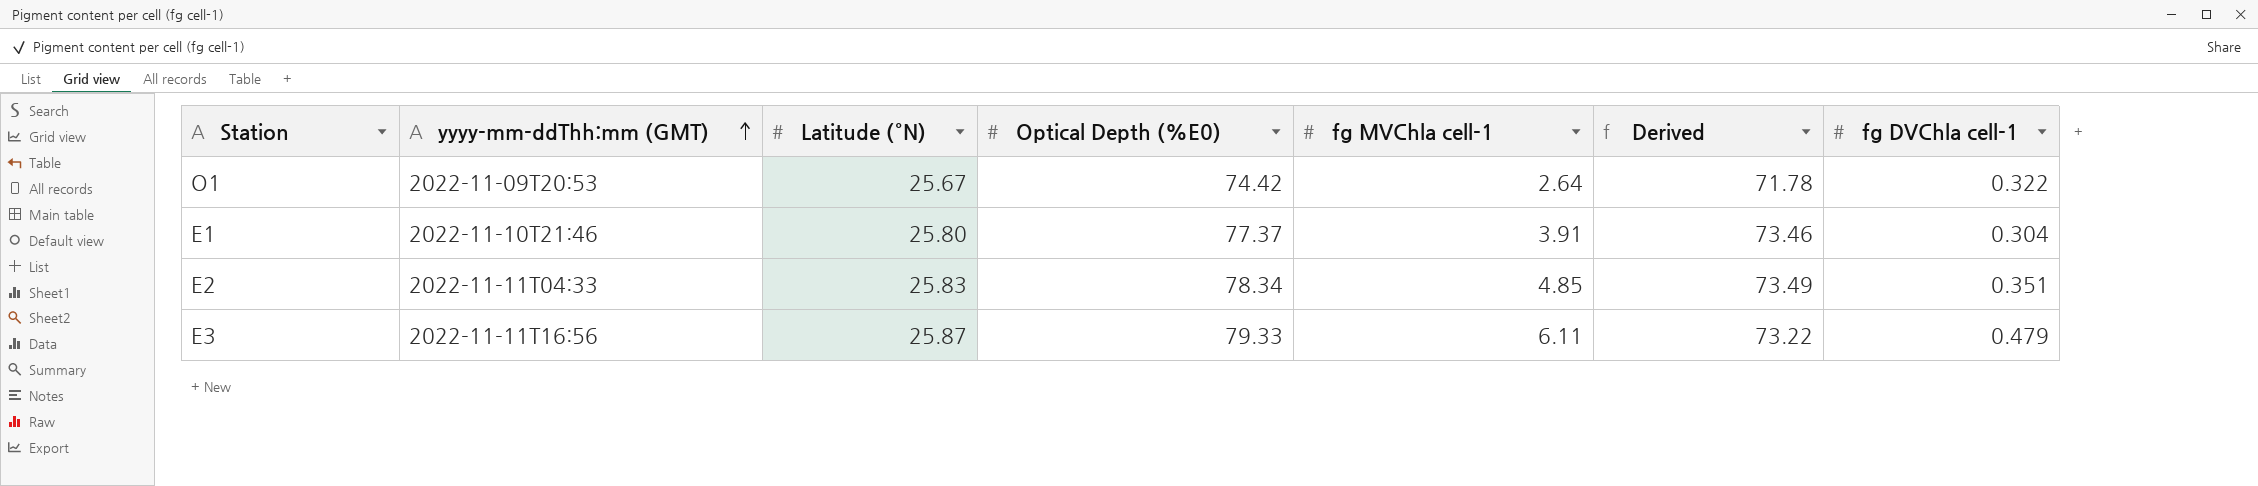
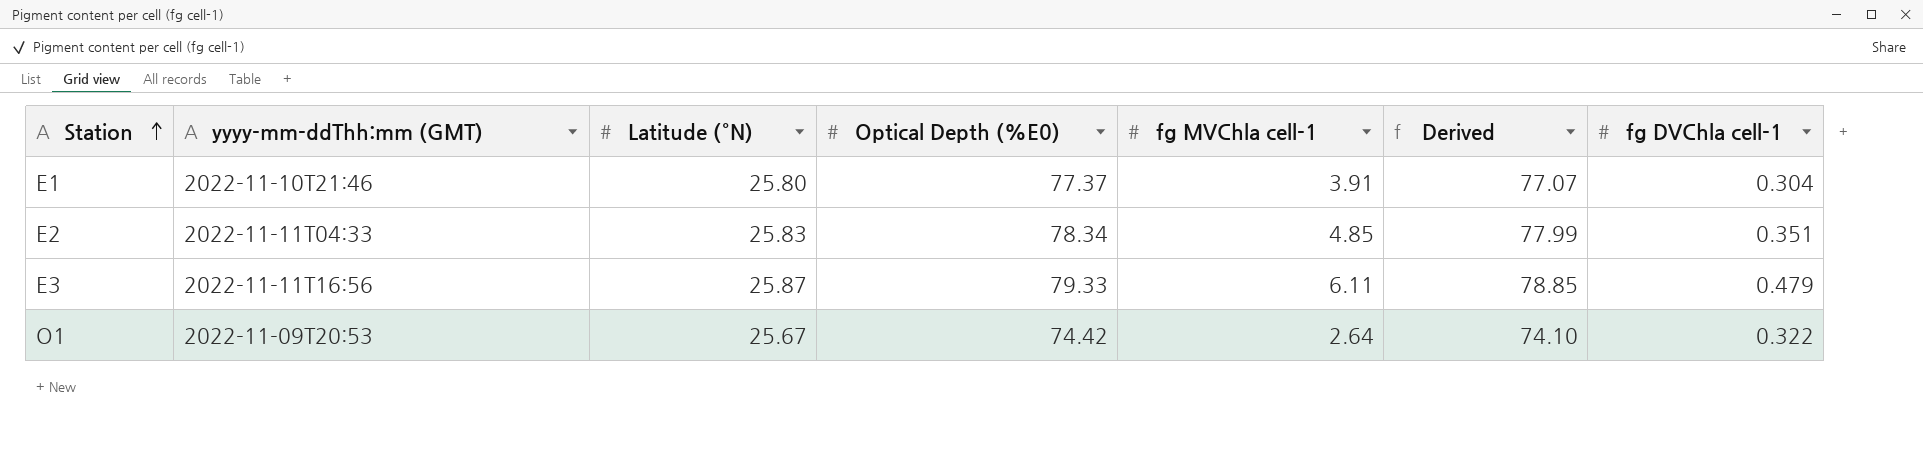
row order: yyyy-mm-ddThh:mm (GMT) ascending -> Station ascending
column Derived | formula: [Optical Depth (%E0)] - [fg MVChla cell-1] -> [Optical Depth (%E0)] - [fg DVChla cell-1]

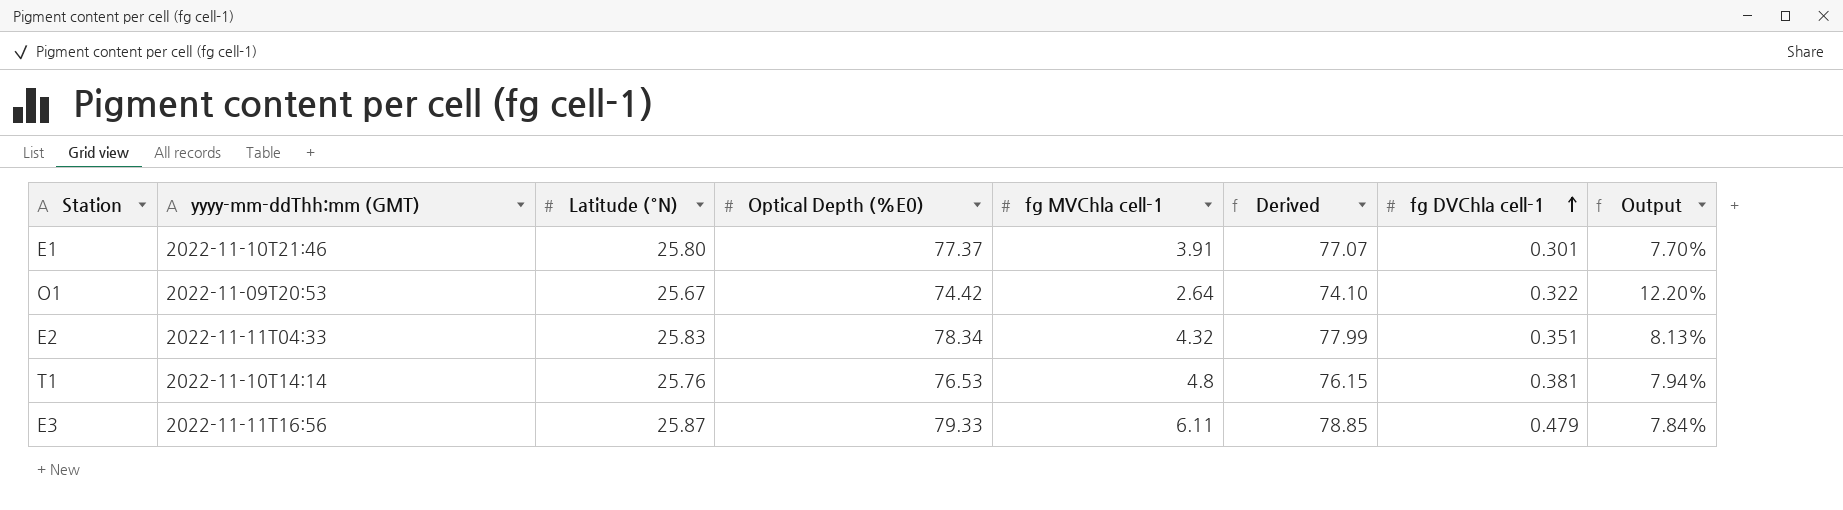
row order: Station ascending -> fg DVChla cell-1 ascending
column Output | formula: none -> [fg DVChla cell-1] / [fg MVChla cell-1]
E1 | fg DVChla cell-1: 0.304 -> 0.301
E2 | fg MVChla cell-1: 4.85 -> 4.32
row T1: none -> 2022-11-10T14:14 | 25.76 | 76.53 | 4.8 | 76.15 | 0.381 | 7.94%

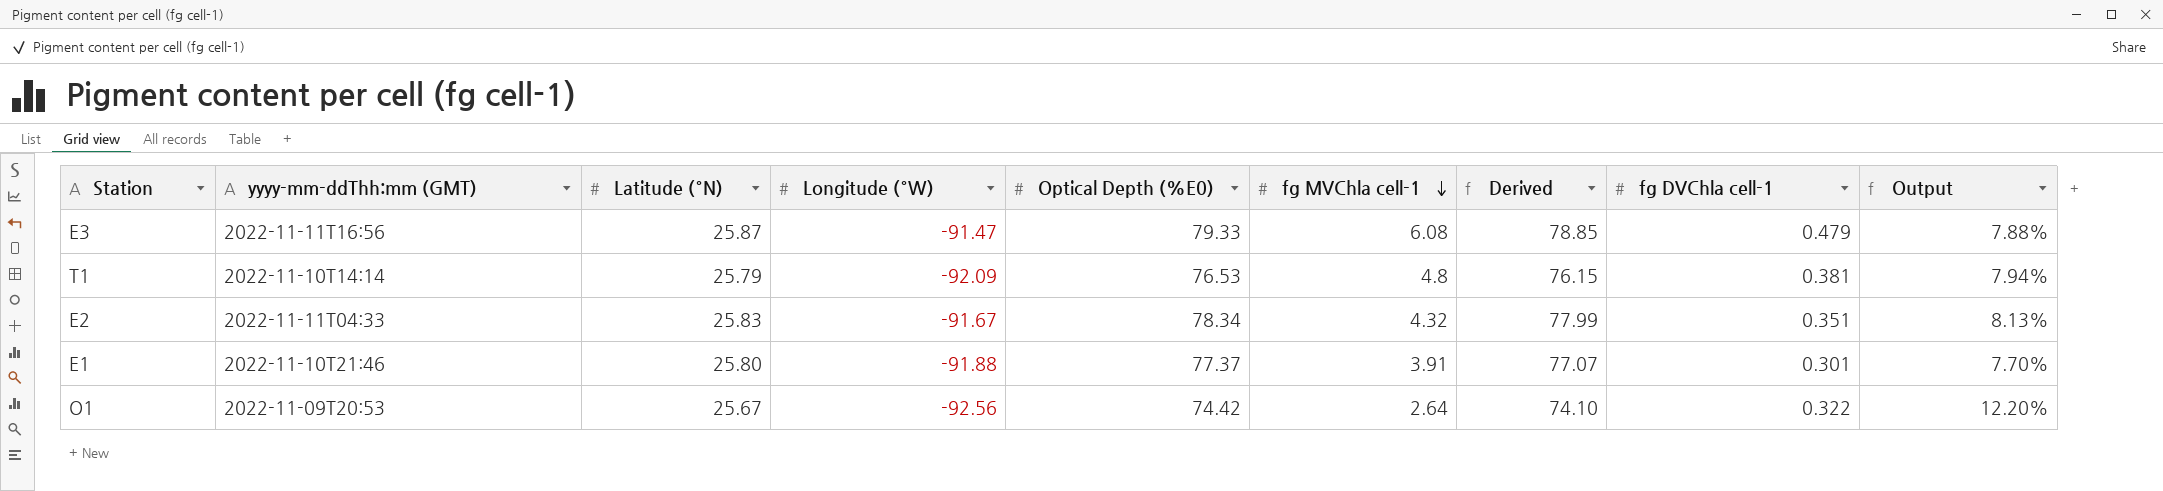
row order: fg DVChla cell-1 ascending -> fg MVChla cell-1 descending
column Longitude (°W) | position: none -> 4
E3 | fg MVChla cell-1: 6.11 -> 6.08
E3 | Output: 7.84% -> 7.88%
T1 | Latitude (°N): 25.76 -> 25.79

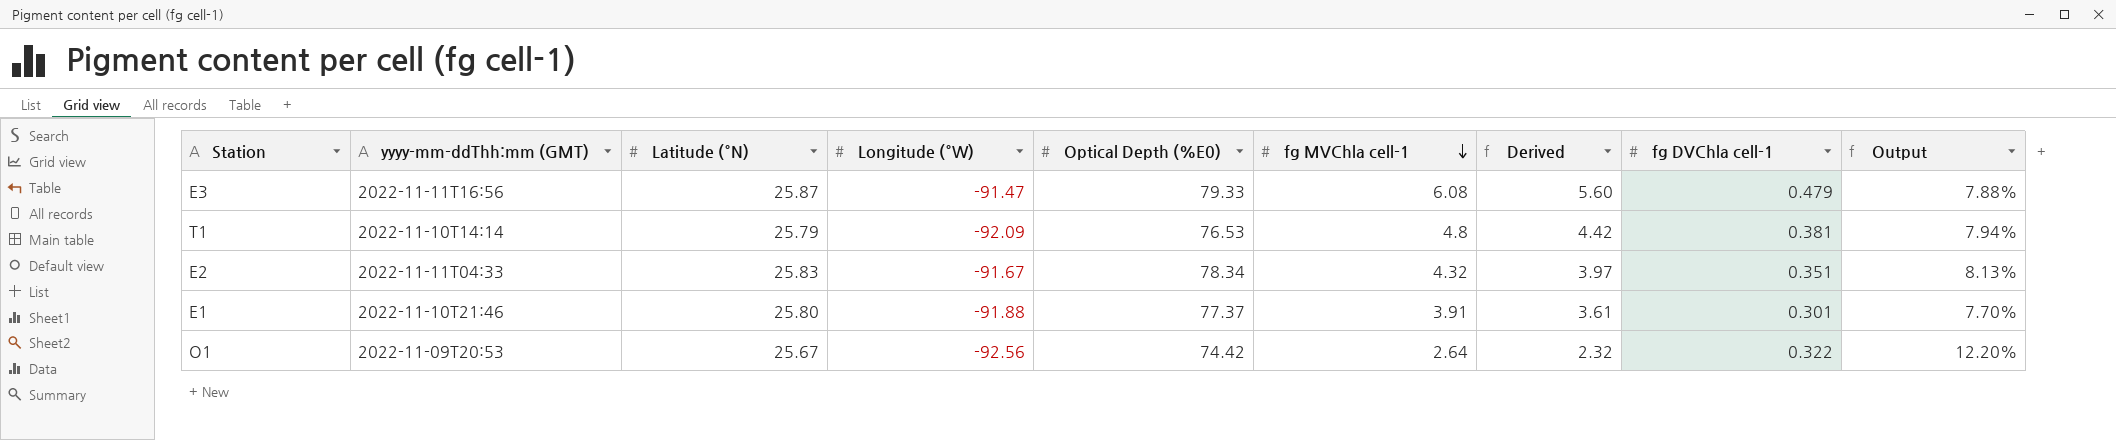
column Derived | formula: [Optical Depth (%E0)] - [fg DVChla cell-1] -> [fg MVChla cell-1] - [fg DVChla cell-1]

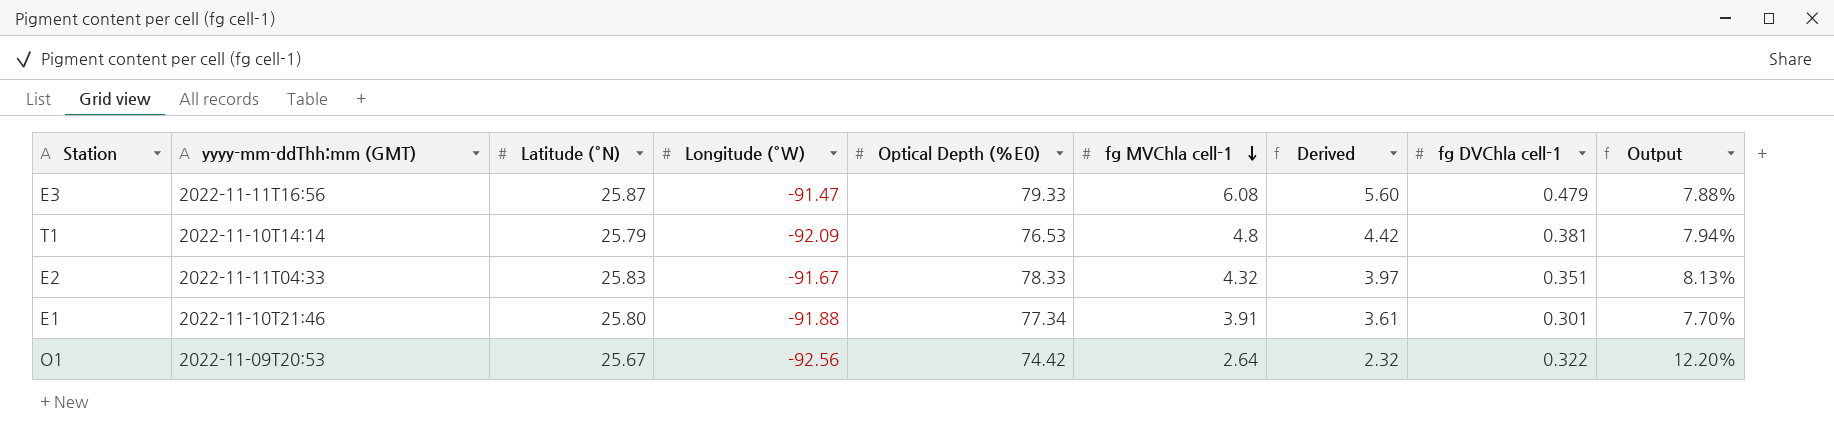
E2 | Optical Depth (%E0): 78.34 -> 78.33
E1 | Optical Depth (%E0): 77.37 -> 77.34

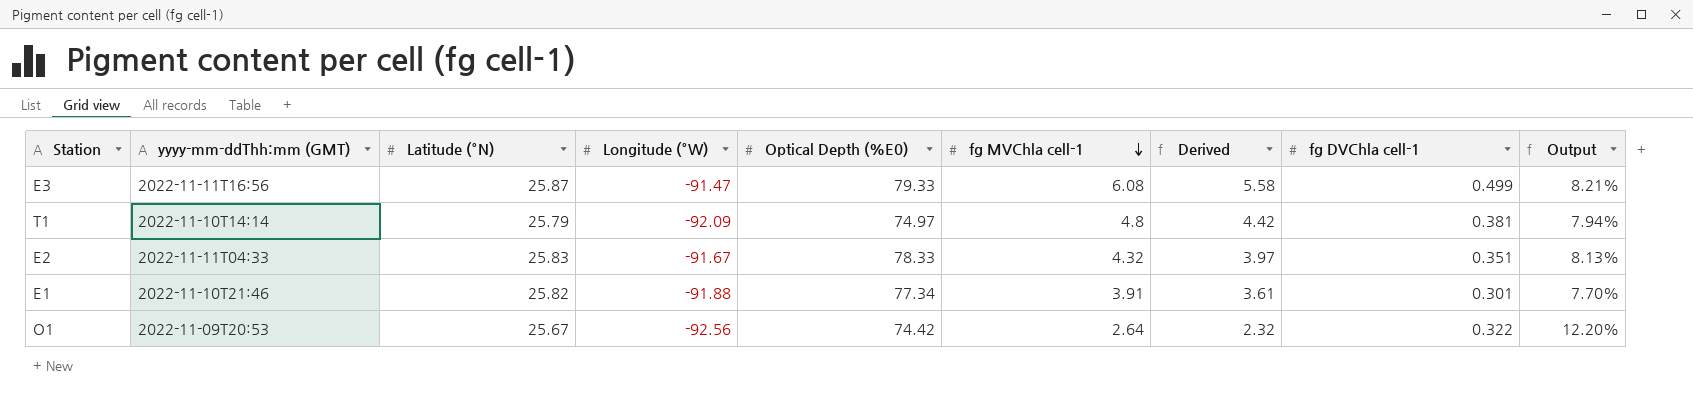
E3 | Derived: 5.60 -> 5.58
E3 | fg DVChla cell-1: 0.479 -> 0.499
E3 | Output: 7.88% -> 8.21%
T1 | Optical Depth (%E0): 76.53 -> 74.97
E1 | Latitude (°N): 25.80 -> 25.82

